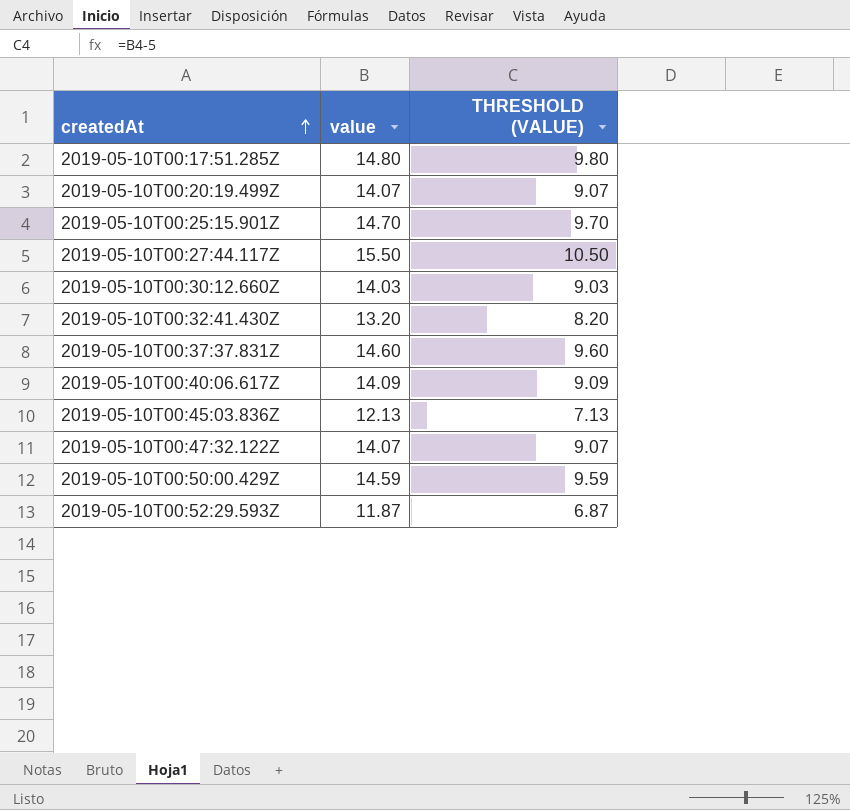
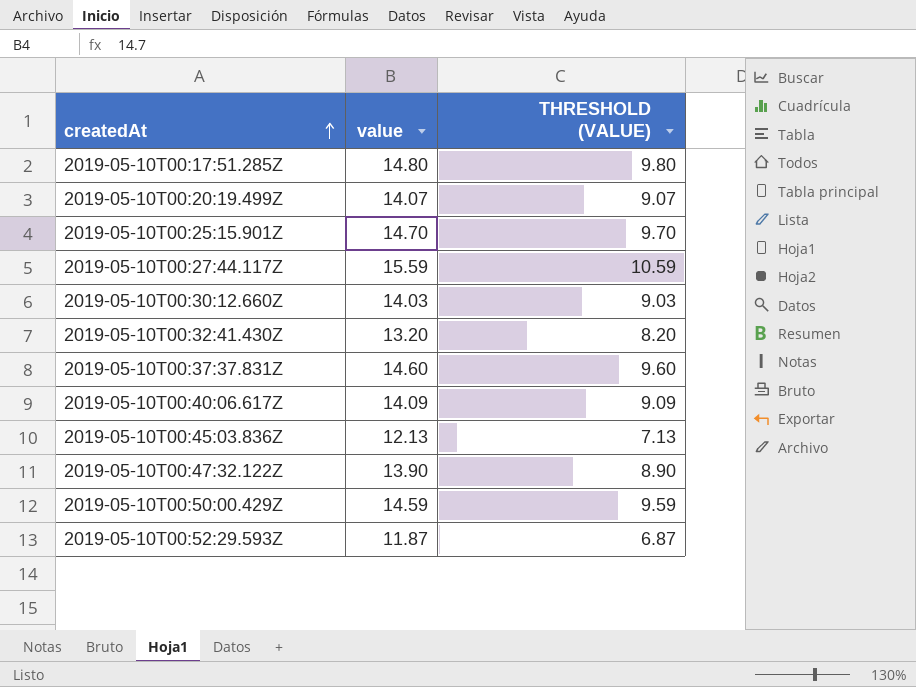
2019-05-10T00:27:44.117Z | value: 15.50 -> 15.59
2019-05-10T00:27:44.117Z | THRESHOLD (VALUE): 10.50 -> 10.59
2019-05-10T00:47:32.122Z | value: 14.07 -> 13.90
2019-05-10T00:47:32.122Z | THRESHOLD (VALUE): 9.07 -> 8.90

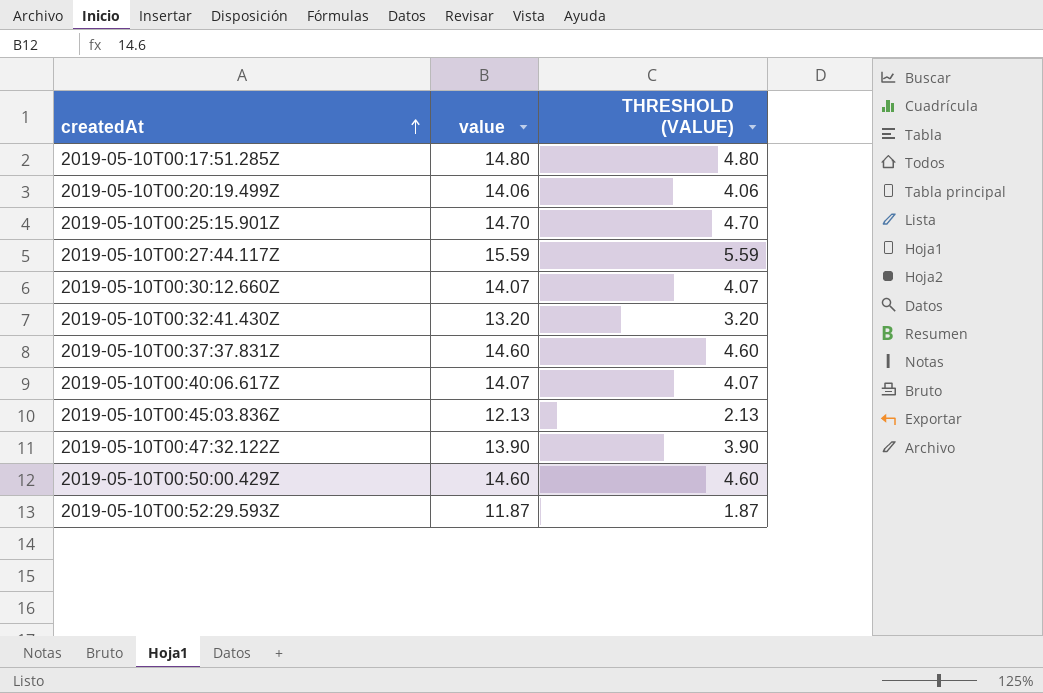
column THRESHOLD (VALUE) | formula: [value] - 5 -> [value] - 10
2019-05-10T00:20:19.499Z | value: 14.07 -> 14.06
2019-05-10T00:30:12.660Z | value: 14.03 -> 14.07
2019-05-10T00:40:06.617Z | value: 14.09 -> 14.07
2019-05-10T00:50:00.429Z | value: 14.59 -> 14.60

